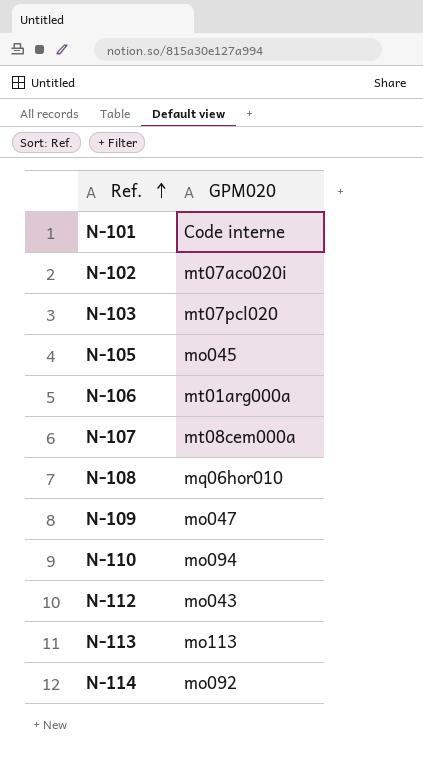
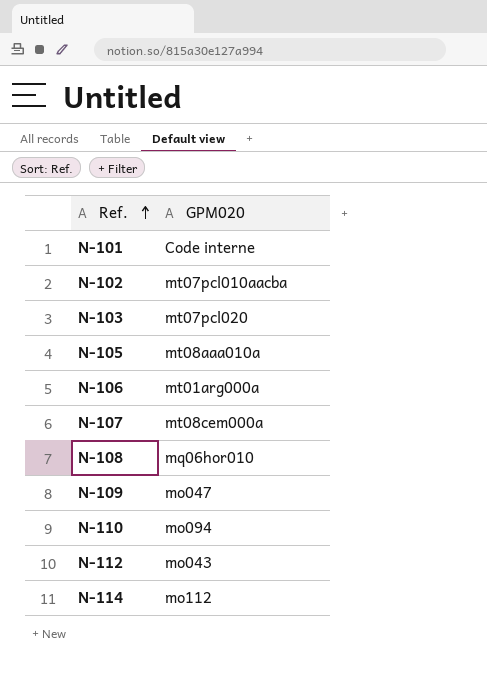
row N-113: mo113 -> none
N-102 | GPM020: mt07aco020i -> mt07pcl010aacba
N-105 | GPM020: mo045 -> mt08aaa010a
N-114 | GPM020: mo092 -> mo112

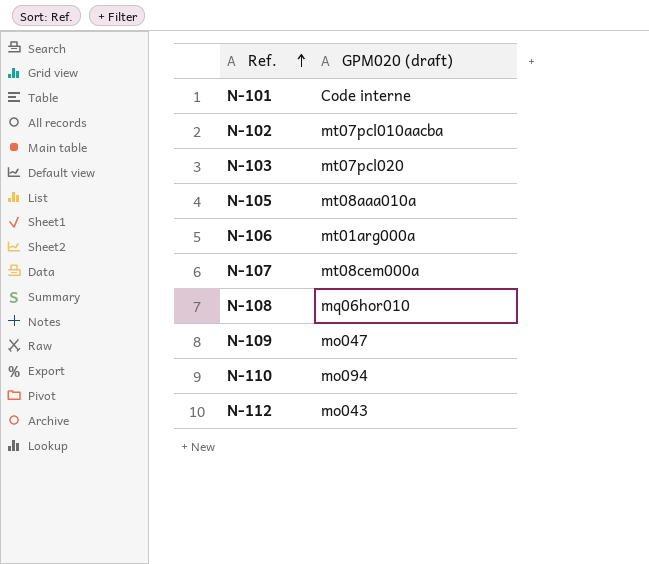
column name: GPM020 -> GPM020 (draft)
row N-114: mo112 -> none

